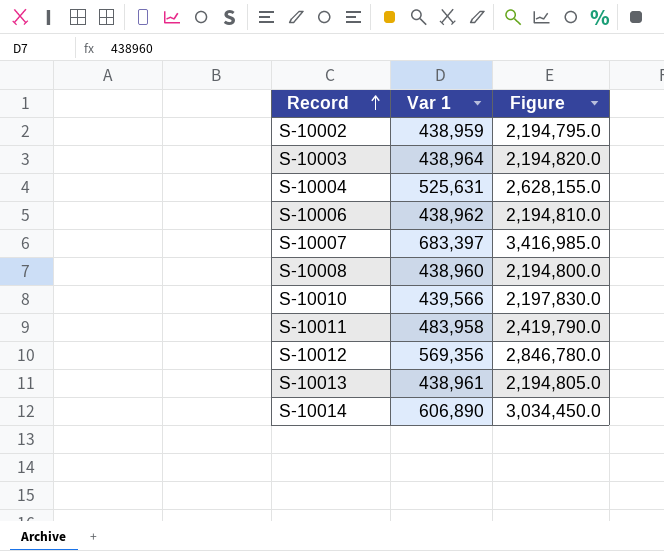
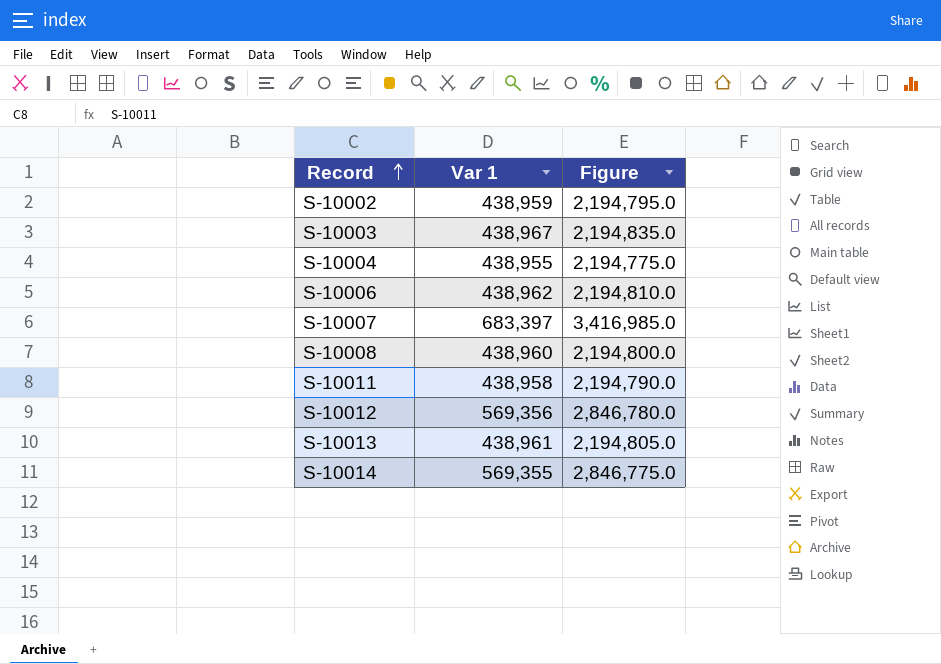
row S-10010: 439,566 | 2,197,830.0 -> none
S-10003 | Var 1: 438,964 -> 438,967
S-10003 | Figure: 2,194,820.0 -> 2,194,835.0
S-10004 | Var 1: 525,631 -> 438,955
S-10004 | Figure: 2,628,155.0 -> 2,194,775.0
S-10011 | Var 1: 483,958 -> 438,958
S-10011 | Figure: 2,419,790.0 -> 2,194,790.0
S-10014 | Var 1: 606,890 -> 569,355
S-10014 | Figure: 3,034,450.0 -> 2,846,775.0

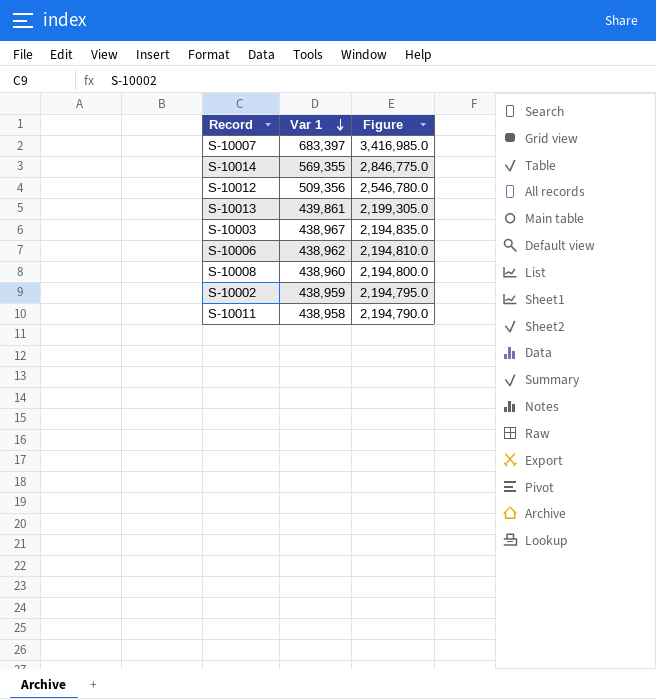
row order: Record ascending -> Var 1 descending
row S-10004: 438,955 | 2,194,775.0 -> none
S-10012 | Var 1: 569,356 -> 509,356
S-10012 | Figure: 2,846,780.0 -> 2,546,780.0
S-10013 | Var 1: 438,961 -> 439,861
S-10013 | Figure: 2,194,805.0 -> 2,199,305.0

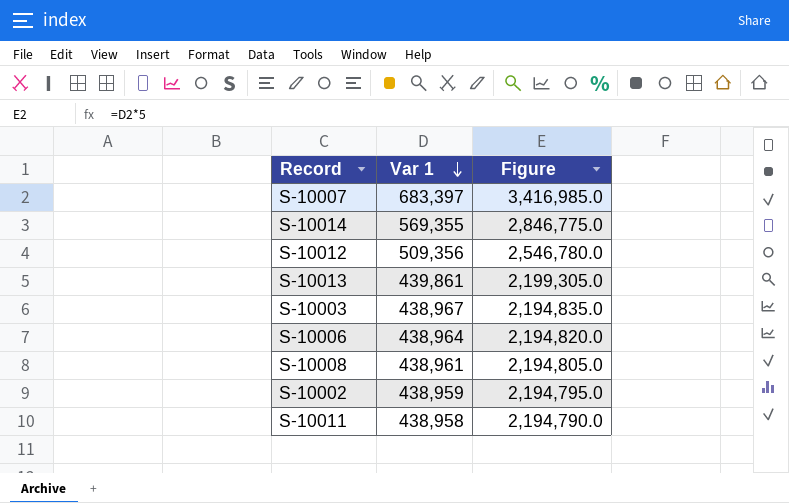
S-10006 | Var 1: 438,962 -> 438,964
S-10006 | Figure: 2,194,810.0 -> 2,194,820.0
S-10008 | Var 1: 438,960 -> 438,961
S-10008 | Figure: 2,194,800.0 -> 2,194,805.0

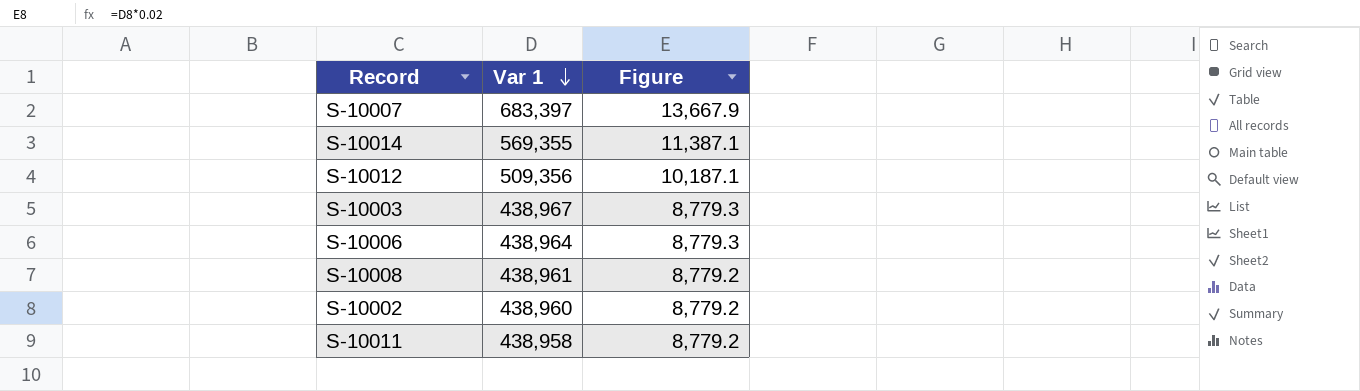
column Figure | formula: [Var 1] * 5 -> [Var 1] * 0.02
row S-10013: 439,861 | 2,199,305.0 -> none
S-10002 | Var 1: 438,959 -> 438,960

